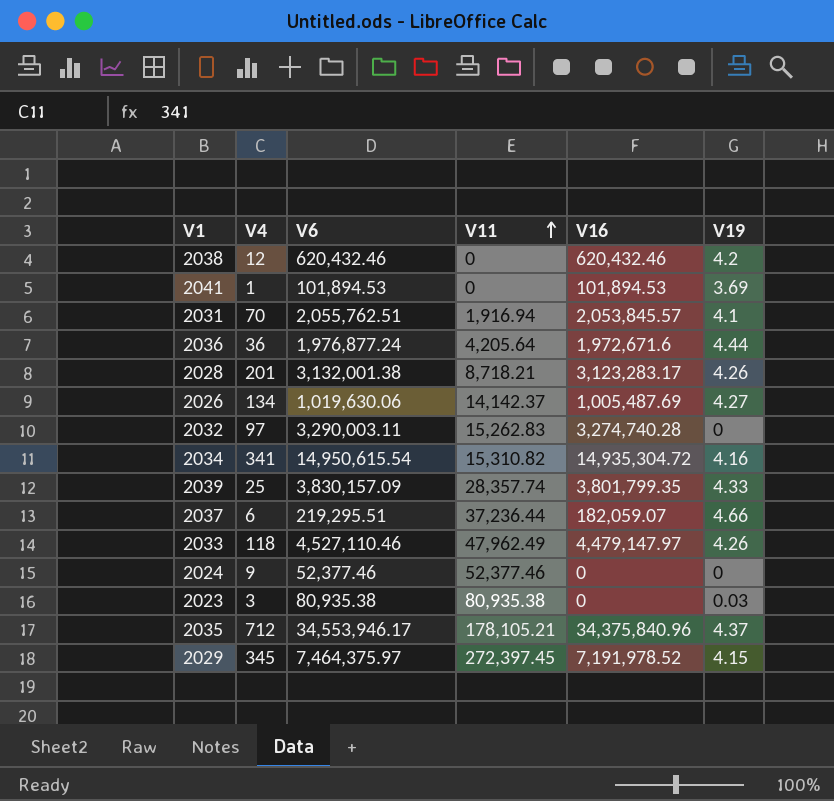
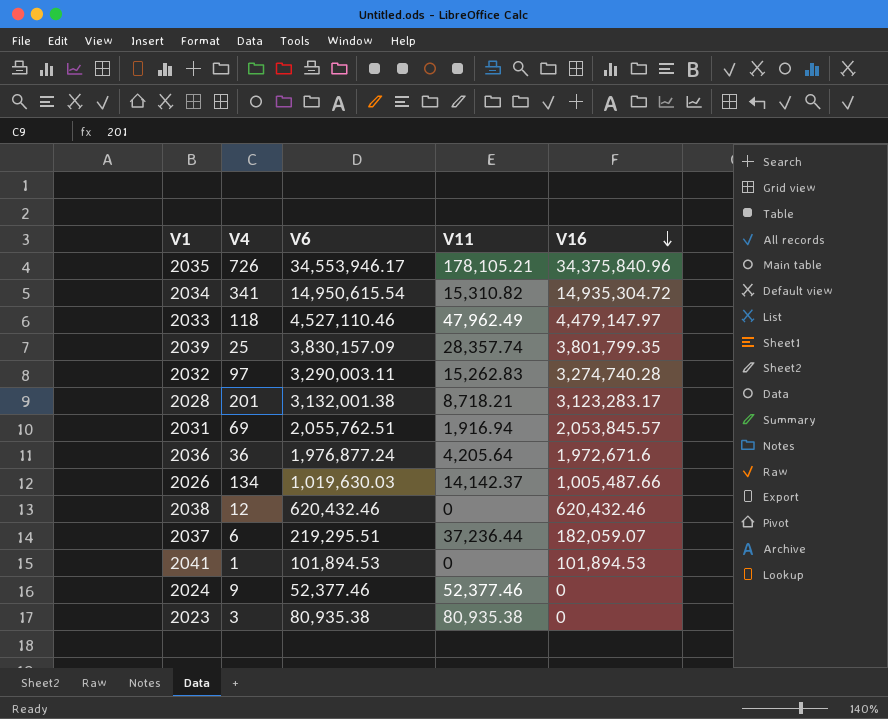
row order: V11 ascending -> V16 descending
column V19 | position: 6 -> none
row 2029: 345 | 7,464,375.97 | 272,397.45 | 7,191,978.52 | 4.15 -> none
2035 | V4: 712 -> 726
2031 | V4: 70 -> 69
2026 | V6: 1,019,630.06 -> 1,019,630.03
2026 | V16: 1,005,487.69 -> 1,005,487.66

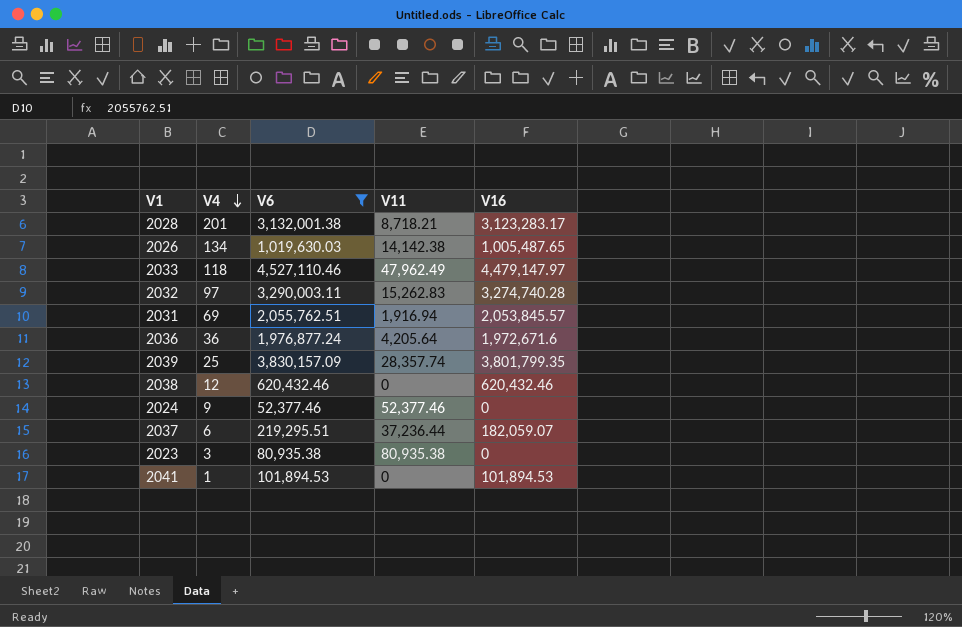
filter: none -> V6 <= 4,527,110.46
row order: V16 descending -> V4 descending
2026 | V11: 14,142.37 -> 14,142.38
2026 | V16: 1,005,487.66 -> 1,005,487.65

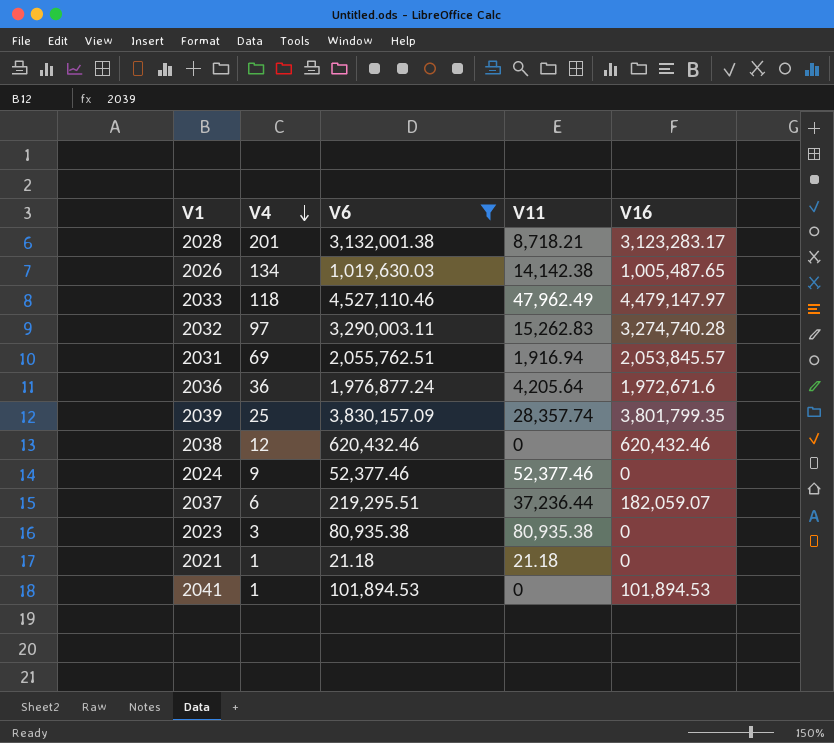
row 2021: none -> 1 | 21.18 | 21.18 | 0

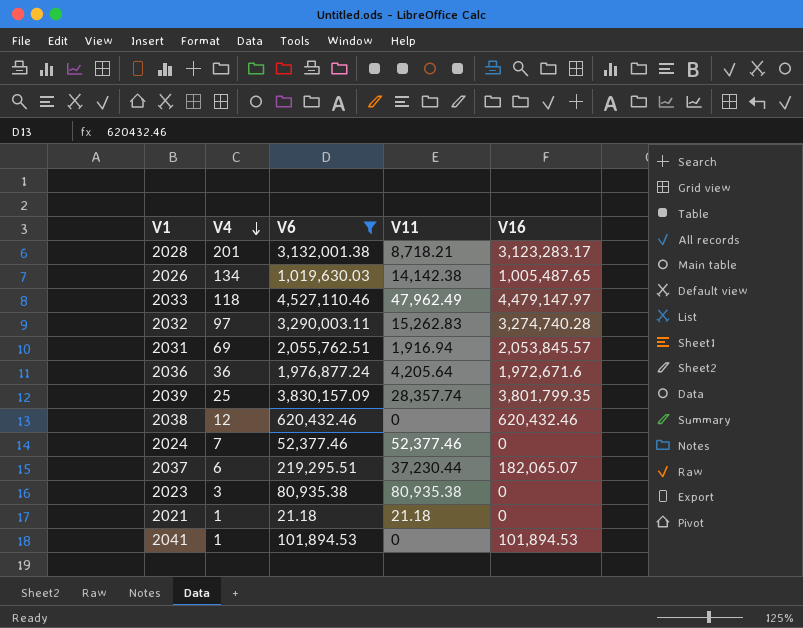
2024 | V4: 9 -> 7
2037 | V11: 37,236.44 -> 37,230.44
2037 | V16: 182,059.07 -> 182,065.07

